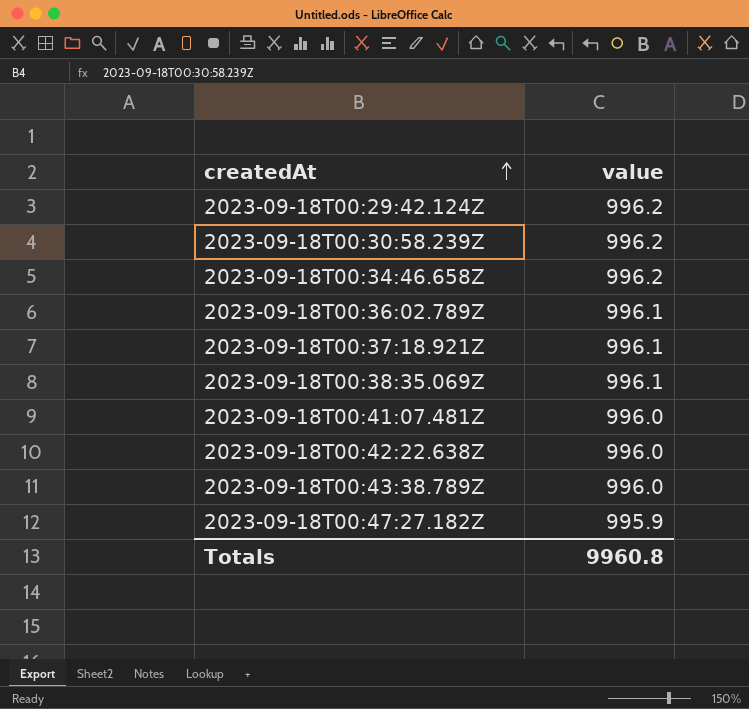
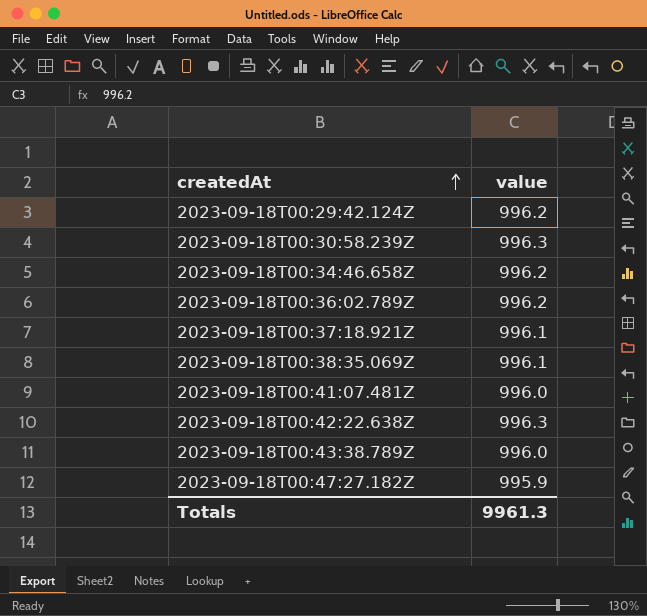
2023-09-18T00:30:58.239Z | value: 996.2 -> 996.3
2023-09-18T00:36:02.789Z | value: 996.1 -> 996.2
2023-09-18T00:42:22.638Z | value: 996.0 -> 996.3
Totals | value: 9960.8 -> 9961.3

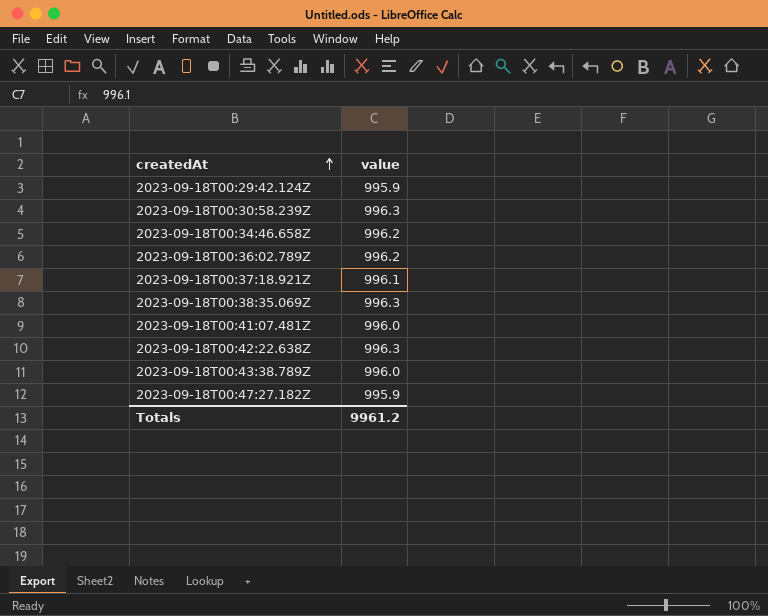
2023-09-18T00:29:42.124Z | value: 996.2 -> 995.9
2023-09-18T00:38:35.069Z | value: 996.1 -> 996.3
Totals | value: 9961.3 -> 9961.2

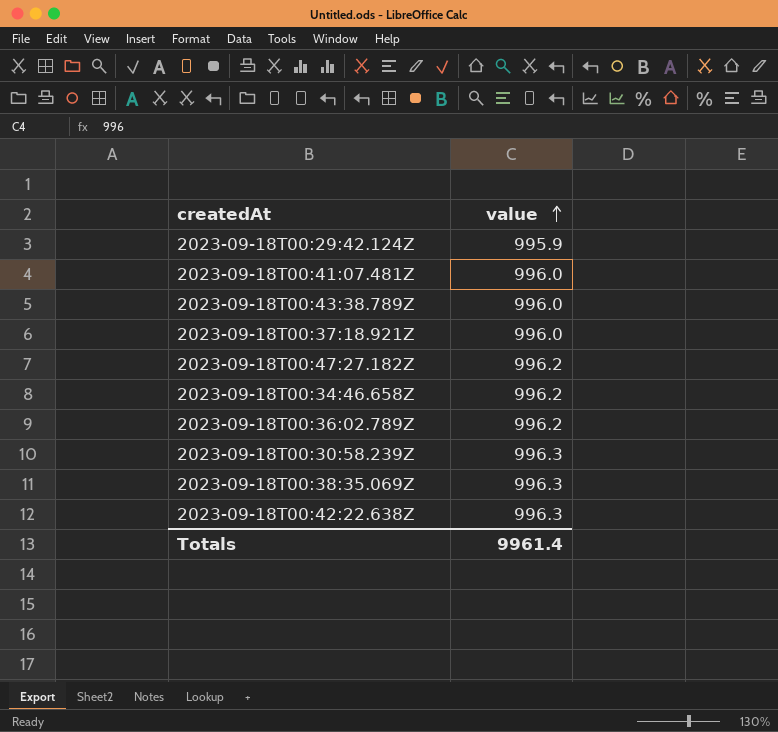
row order: createdAt ascending -> value ascending
2023-09-18T00:37:18.921Z | value: 996.1 -> 996.0
2023-09-18T00:47:27.182Z | value: 995.9 -> 996.2
Totals | value: 9961.2 -> 9961.4

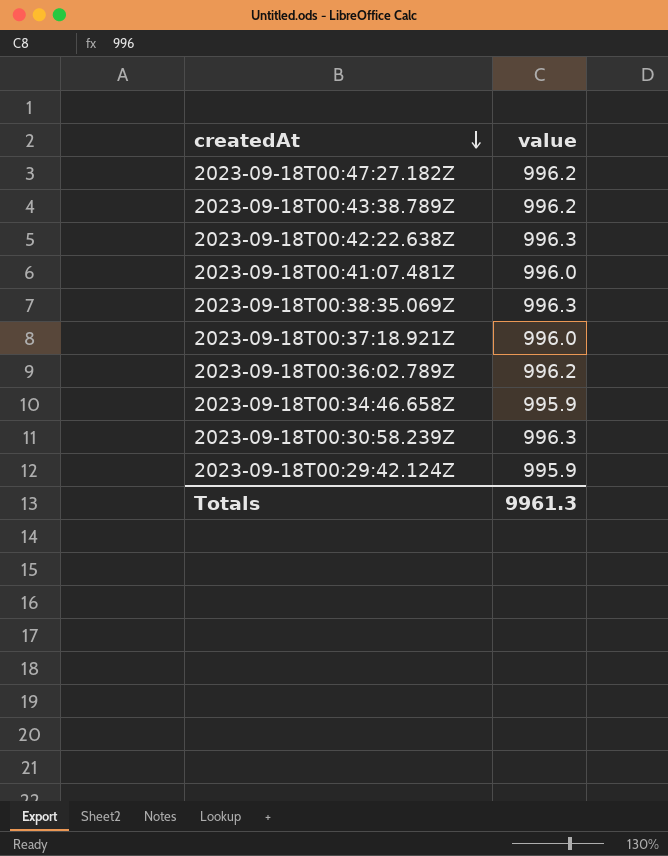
row order: value ascending -> createdAt descending
2023-09-18T00:43:38.789Z | value: 996.0 -> 996.2
2023-09-18T00:34:46.658Z | value: 996.2 -> 995.9
Totals | value: 9961.4 -> 9961.3

